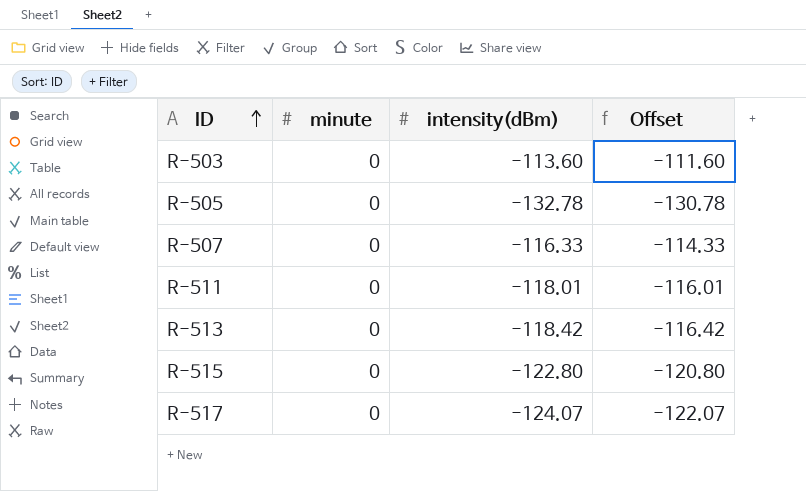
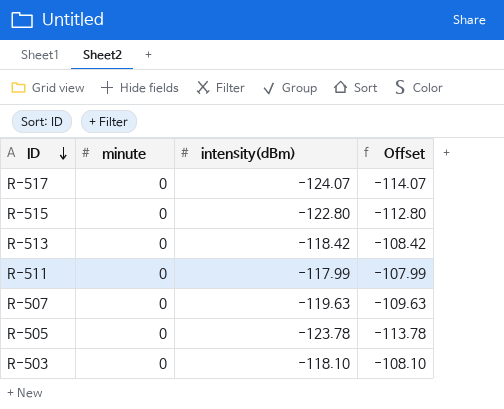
row order: ID ascending -> ID descending
column Offset | formula: [intensity(dBm)] + 2 -> [intensity(dBm)] + 10
R-511 | intensity(dBm): -118.01 -> -117.99
R-507 | intensity(dBm): -116.33 -> -119.63
R-505 | intensity(dBm): -132.78 -> -123.78
R-503 | intensity(dBm): -113.60 -> -118.10

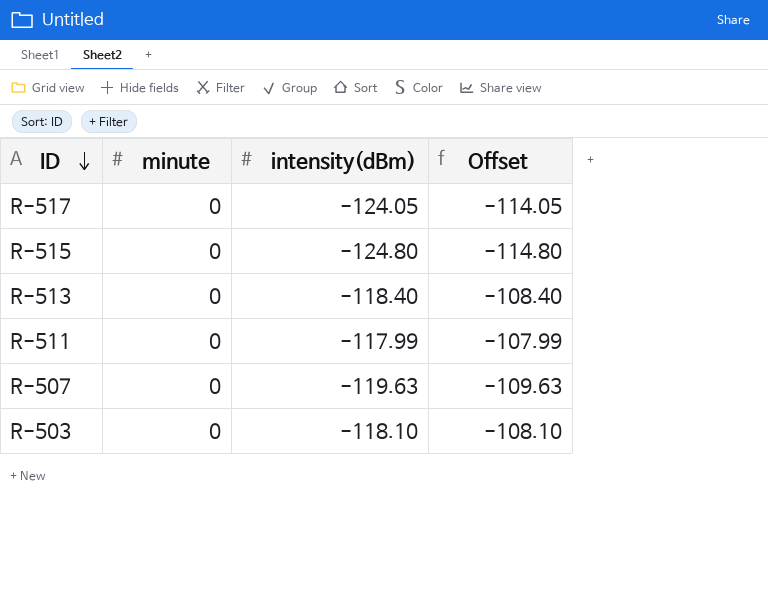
row R-505: 0 | -123.78 | -113.78 -> none
R-517 | intensity(dBm): -124.07 -> -124.05
R-517 | Offset: -114.07 -> -114.05
R-515 | intensity(dBm): -122.80 -> -124.80
R-515 | Offset: -112.80 -> -114.80
R-513 | intensity(dBm): -118.42 -> -118.40
R-513 | Offset: -108.42 -> -108.40

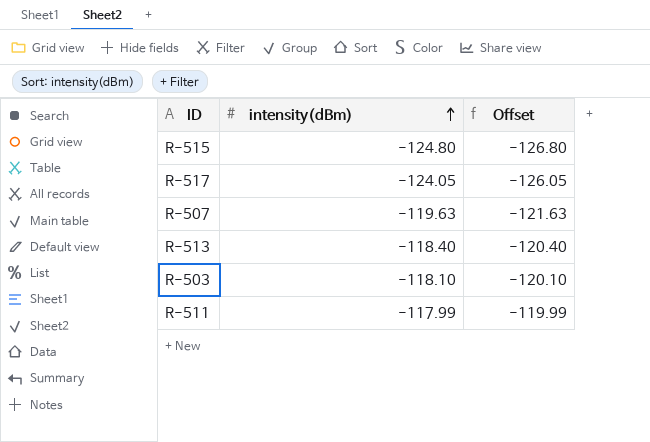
row order: ID descending -> intensity(dBm) ascending
column minute | position: 2 -> none
column Offset | formula: [intensity(dBm)] + 10 -> [intensity(dBm)] - 2

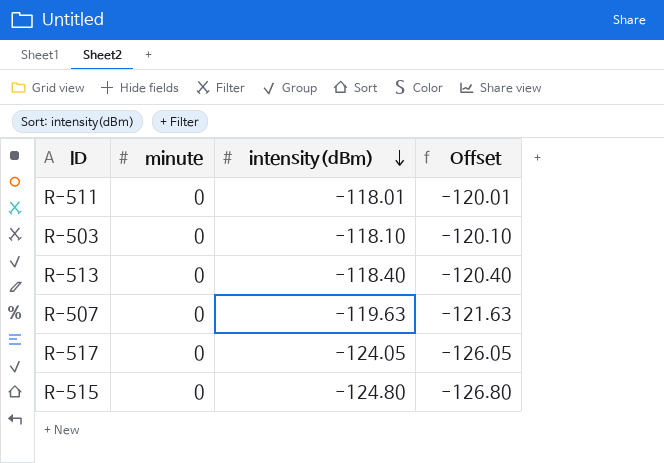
row order: intensity(dBm) ascending -> intensity(dBm) descending
column minute | position: none -> 2
R-511 | intensity(dBm): -117.99 -> -118.01
R-511 | Offset: -119.99 -> -120.01

